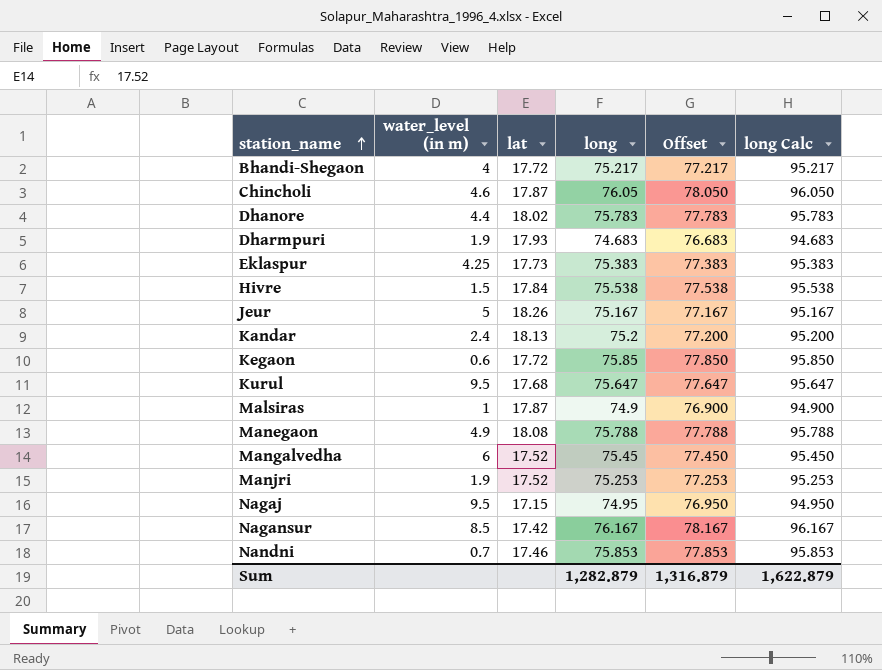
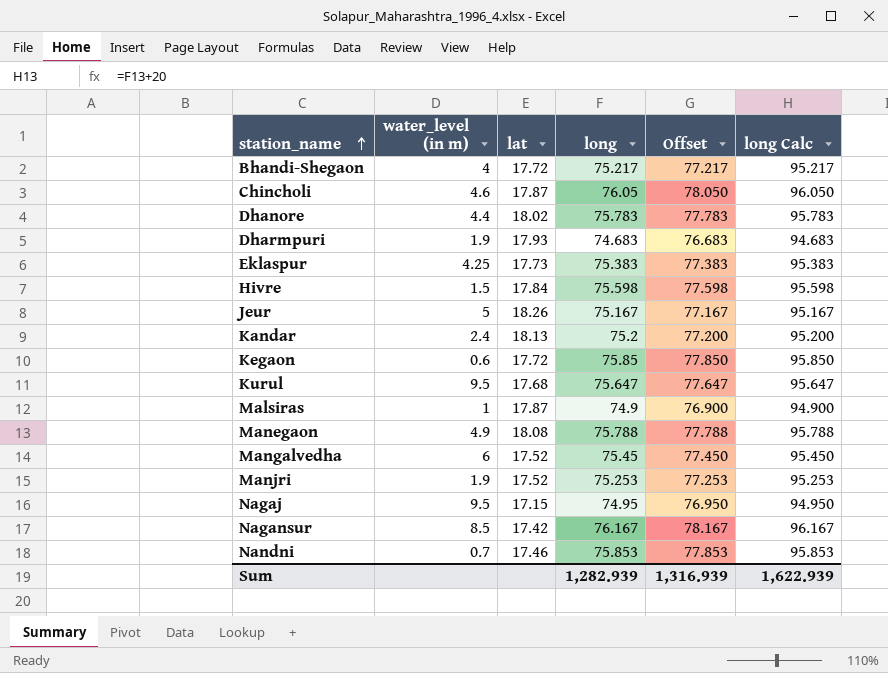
Hivre | long: 75.538 -> 75.598
Hivre | Offset: 77.538 -> 77.598
Hivre | long Calc: 95.538 -> 95.598
Sum | long: 1,282.879 -> 1,282.939
Sum | Offset: 1,316.879 -> 1,316.939
Sum | long Calc: 1,622.879 -> 1,622.939

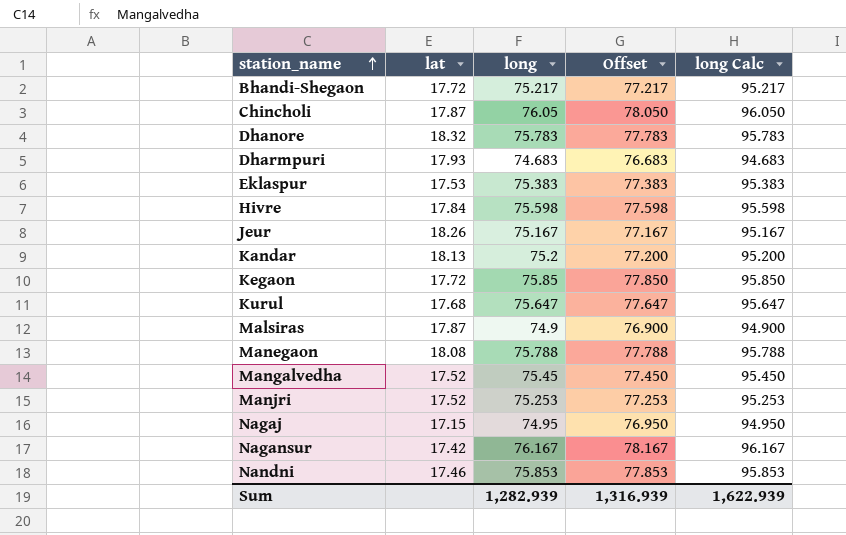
column water_level (in m) | position: 2 -> none
Dhanore | lat: 18.02 -> 18.32
Eklaspur | lat: 17.73 -> 17.53

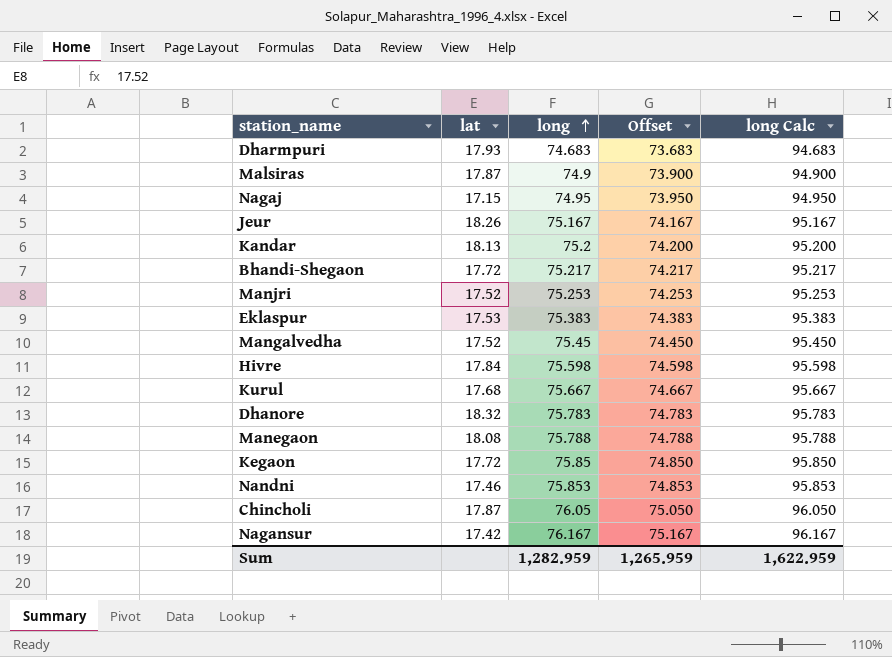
row order: station_name ascending -> long ascending
column Offset | formula: [long] + 2 -> [long] - 1
Kurul | long: 75.647 -> 75.667
Kurul | long Calc: 95.647 -> 95.667
Sum | long: 1,282.939 -> 1,282.959
Sum | Offset: 1,316.939 -> 1,265.959
Sum | long Calc: 1,622.939 -> 1,622.959

